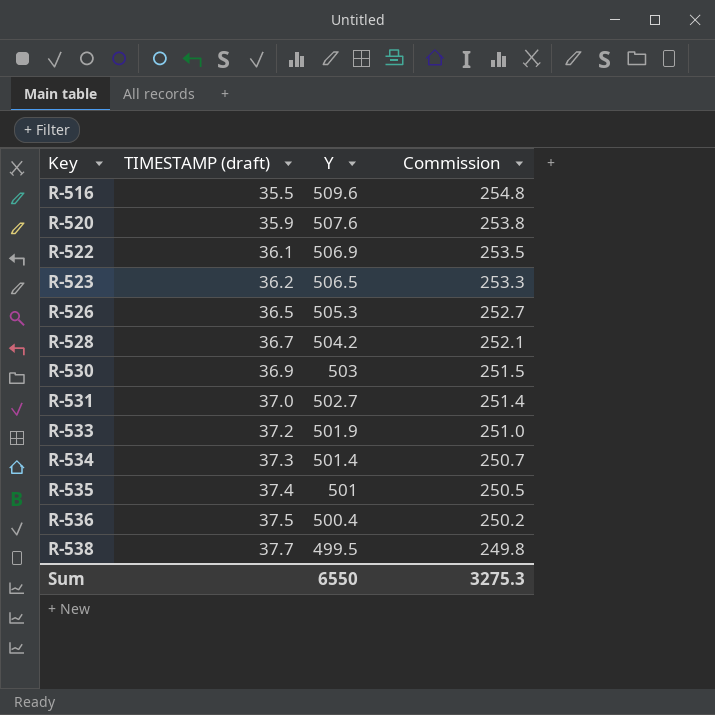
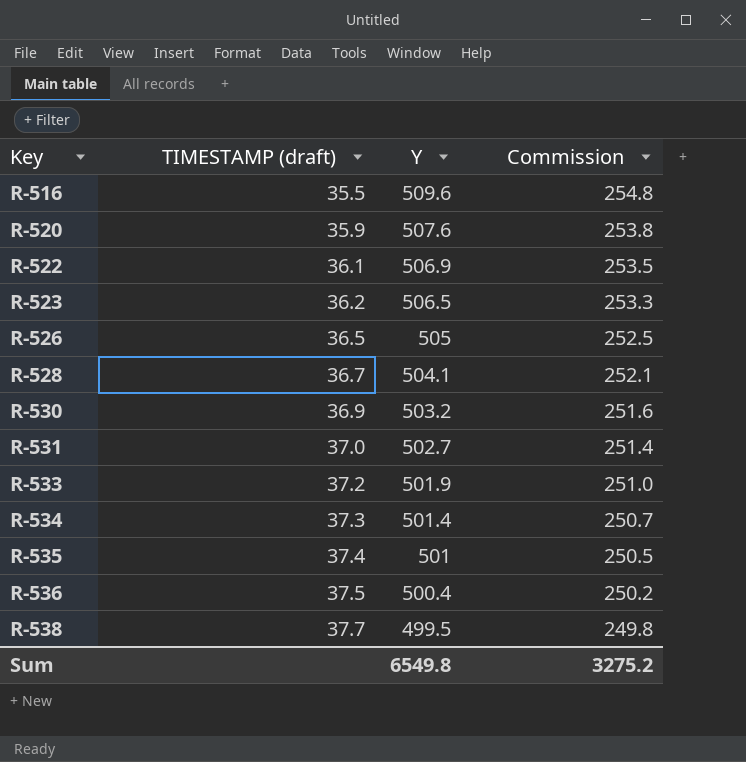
R-526 | Y: 505.3 -> 505
R-526 | Commission: 252.7 -> 252.5
R-528 | Y: 504.2 -> 504.1
R-530 | Y: 503 -> 503.2
R-530 | Commission: 251.5 -> 251.6
Sum | Y: 6550 -> 6549.8
Sum | Commission: 3275.3 -> 3275.2

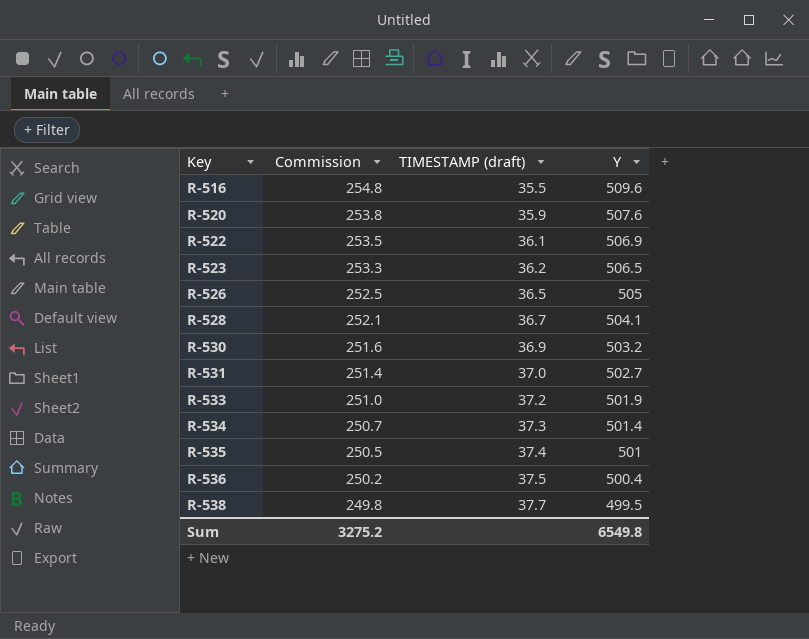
column Commission | position: 4 -> 2

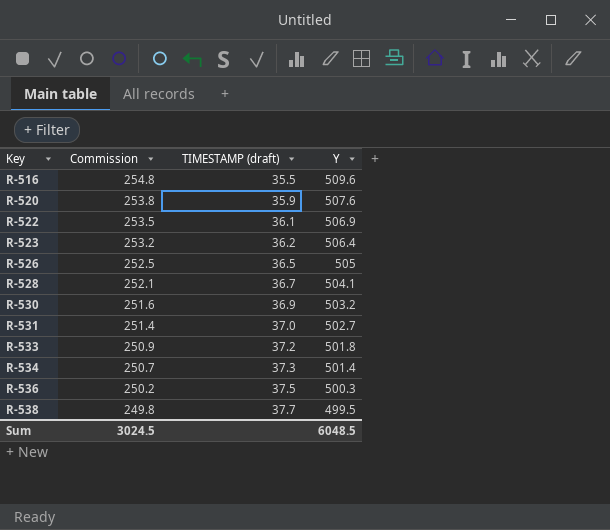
row R-535: 250.5 | 37.4 | 501 -> none
R-523 | Commission: 253.3 -> 253.2
R-523 | Y: 506.5 -> 506.4
R-533 | Commission: 251.0 -> 250.9
R-533 | Y: 501.9 -> 501.8
R-536 | Y: 500.4 -> 500.3
Sum | Commission: 3275.2 -> 3024.5
Sum | Y: 6549.8 -> 6048.5

